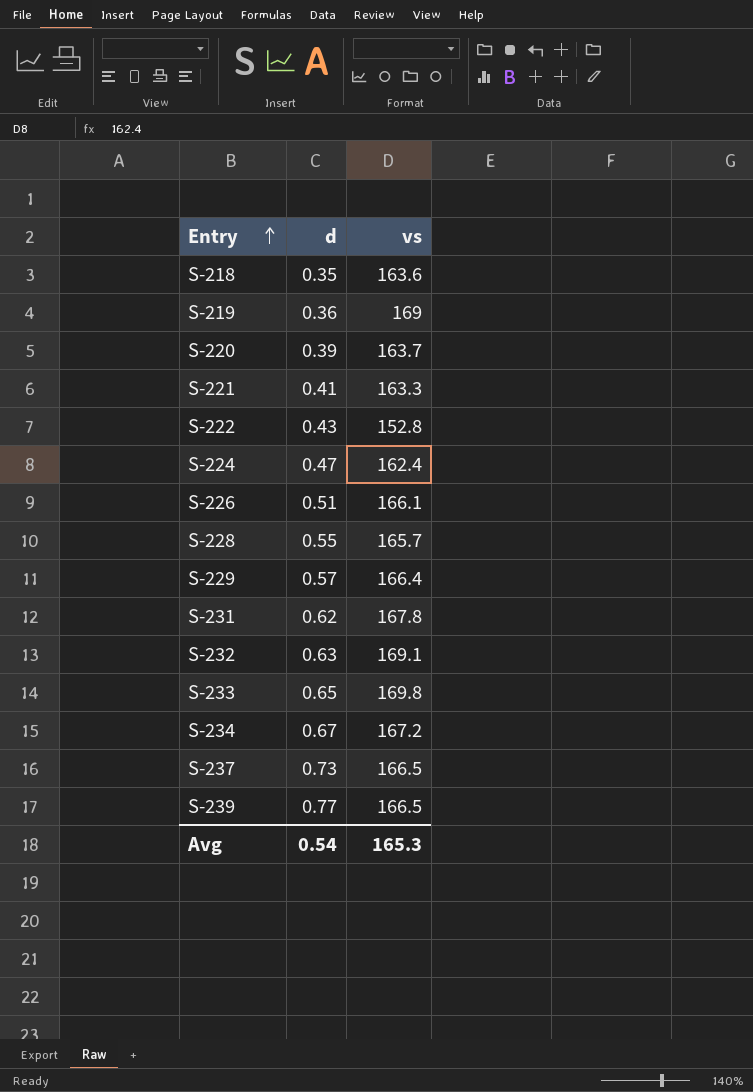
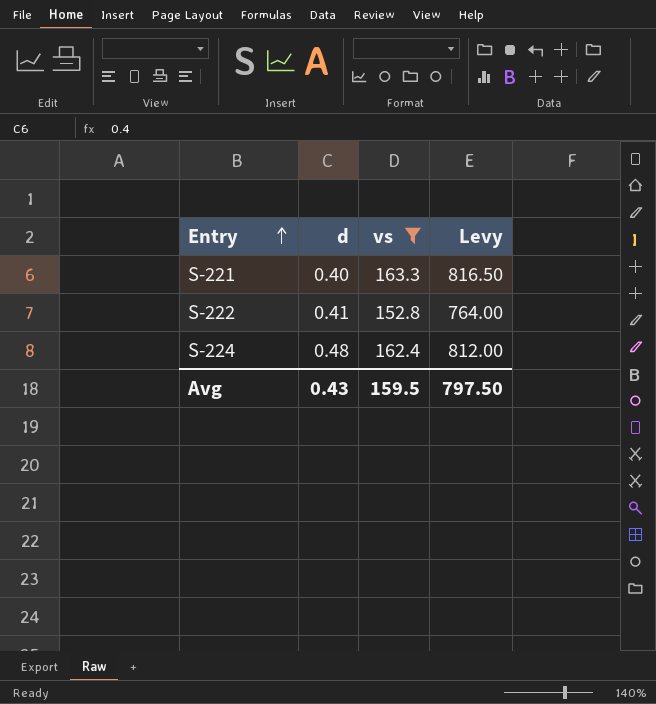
filter: none -> vs <= 163.3
column Levy | formula: none -> [vs] * 5
S-221 | d: 0.41 -> 0.40
S-222 | d: 0.43 -> 0.41
S-224 | d: 0.47 -> 0.48
Avg | d: 0.54 -> 0.43
Avg | vs: 165.3 -> 159.5

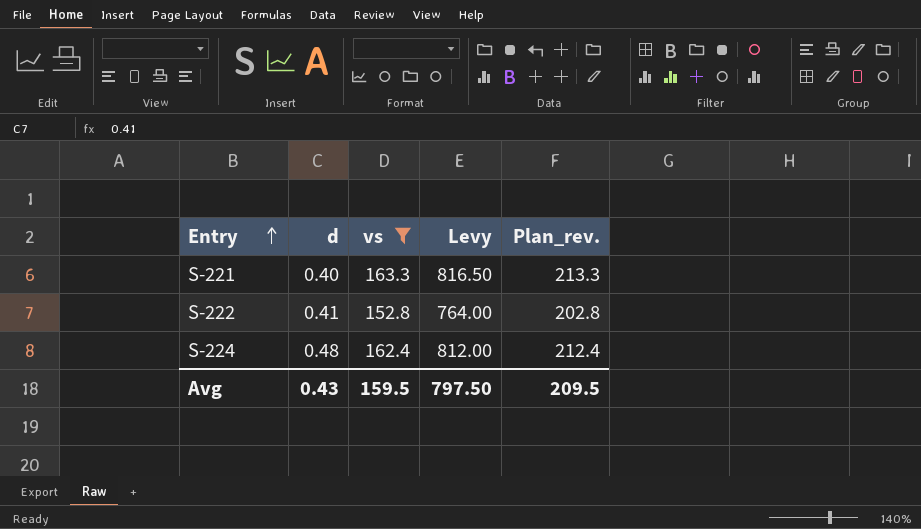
column Plan_rev. | formula: none -> [vs] + 50

